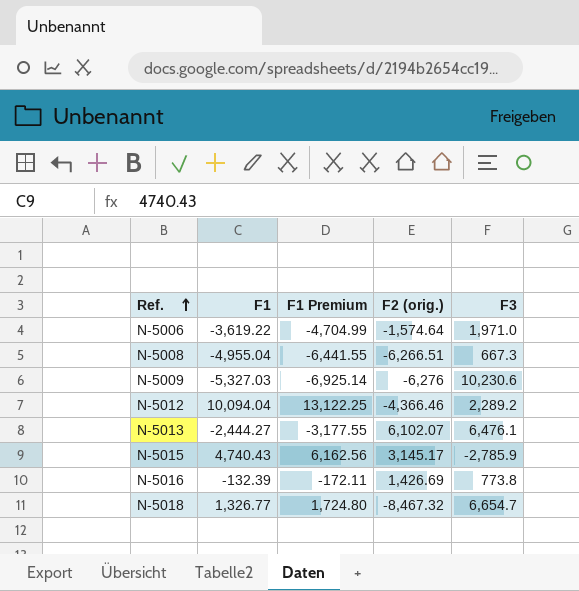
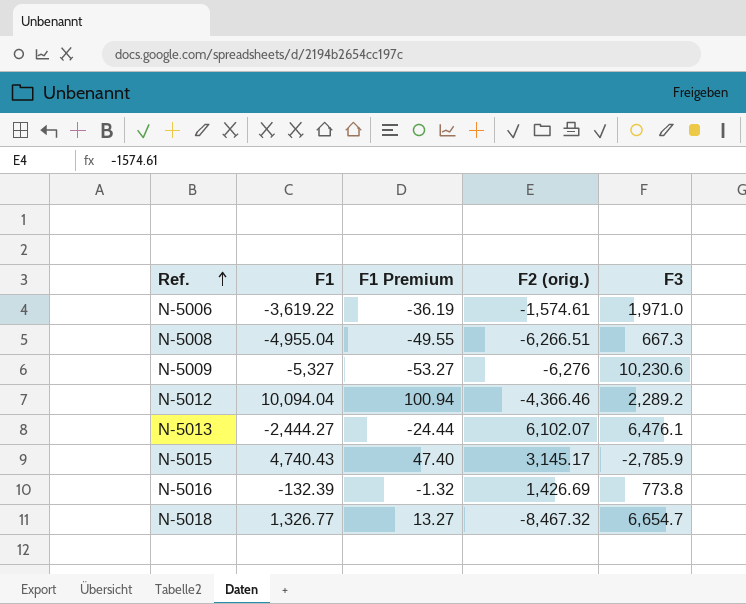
column F1 Premium | formula: [F1] * 1.3 -> [F1] * 0.01
N-5006 | F2 (orig.): -1,574.64 -> -1,574.61
N-5009 | F1: -5,327.03 -> -5,327

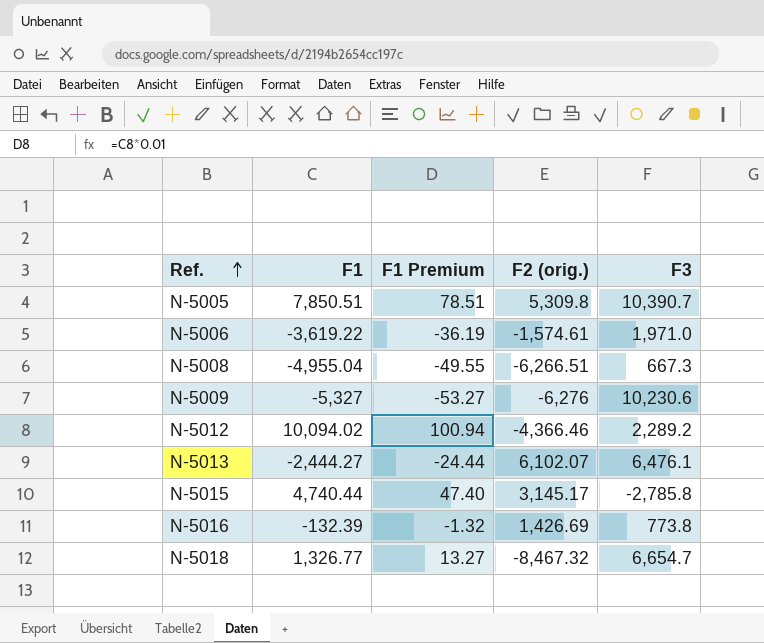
row N-5005: none -> 7,850.51 | 78.51 | 5,309.8 | 10,390.7
N-5012 | F1: 10,094.04 -> 10,094.02
N-5015 | F1: 4,740.43 -> 4,740.44
N-5015 | F3: -2,785.9 -> -2,785.8

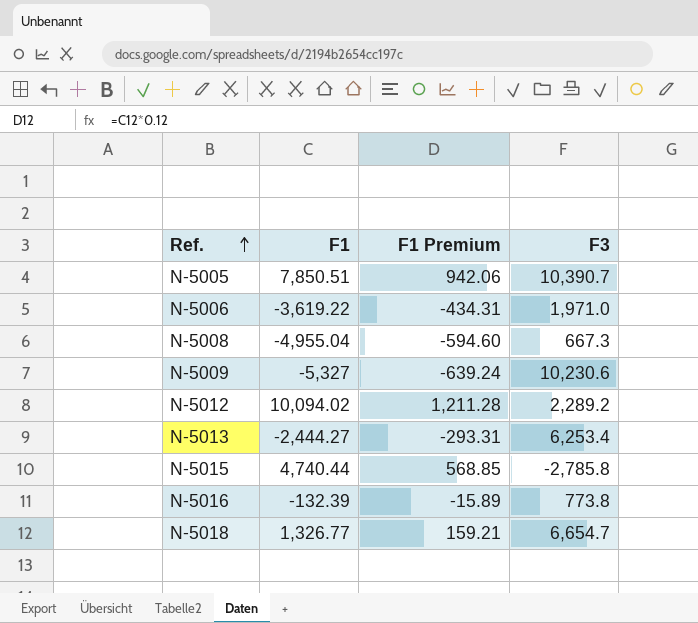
column F2 (orig.) | position: 4 -> none
column F1 Premium | formula: [F1] * 0.01 -> [F1] * 0.12
N-5013 | F3: 6,476.1 -> 6,253.4

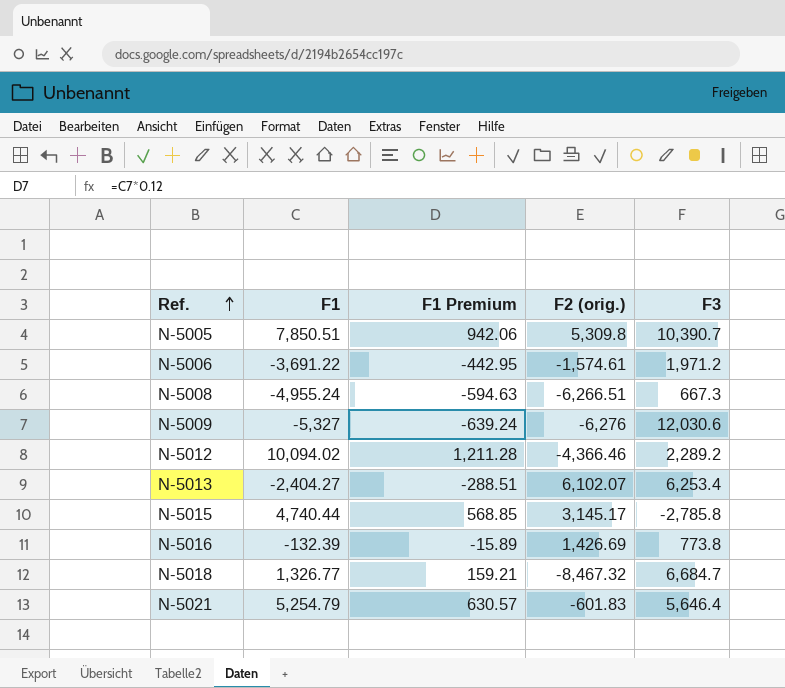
column F2 (orig.) | position: none -> 4
N-5006 | F1: -3,619.22 -> -3,691.22
N-5006 | F1 Premium: -434.31 -> -442.95
N-5006 | F3: 1,971.0 -> 1,971.2
N-5008 | F1: -4,955.04 -> -4,955.24
N-5008 | F1 Premium: -594.60 -> -594.63
N-5009 | F3: 10,230.6 -> 12,030.6
N-5013 | F1: -2,444.27 -> -2,404.27
N-5013 | F1 Premium: -293.31 -> -288.51
N-5018 | F3: 6,654.7 -> 6,684.7
row N-5021: none -> 5,254.79 | 630.57 | -601.83 | 5,646.4

